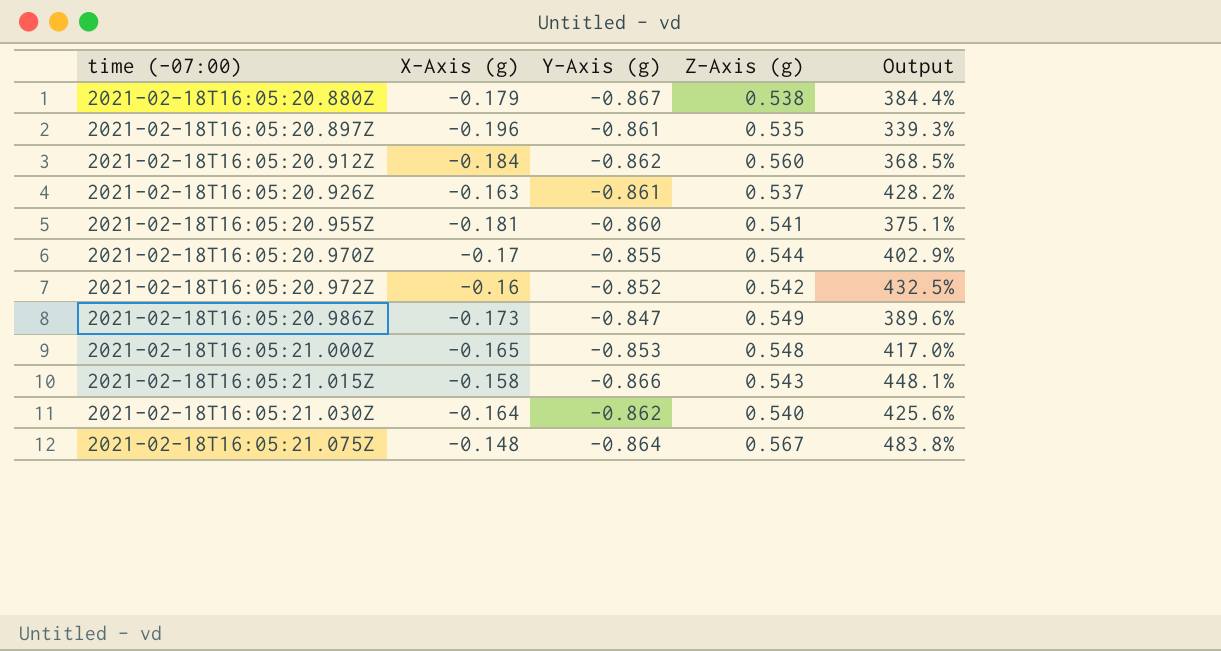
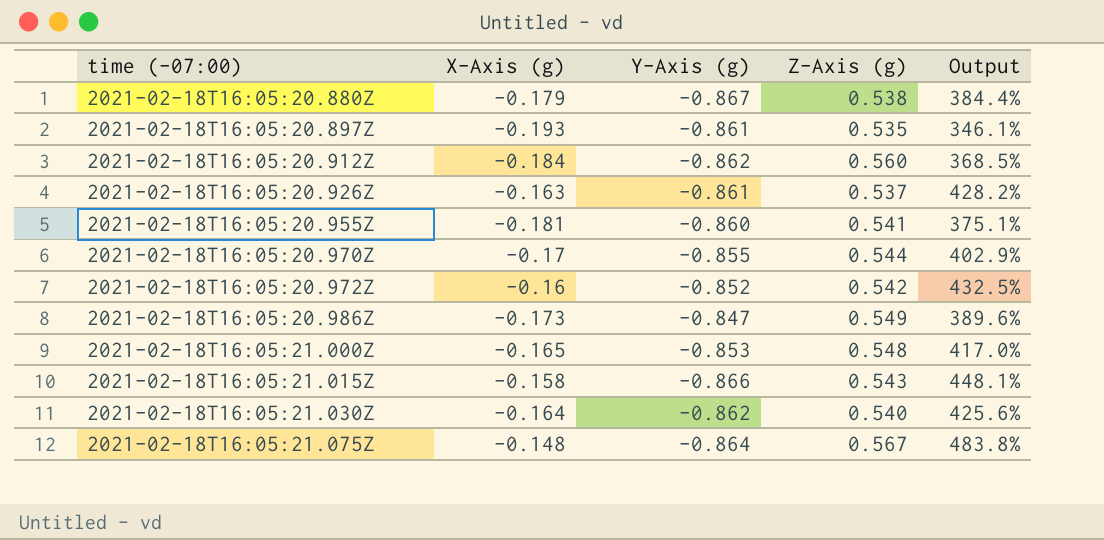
2021-02-18T16:05:20.897Z | X-Axis (g): -0.196 -> -0.193
2021-02-18T16:05:20.897Z | Output: 339.3% -> 346.1%

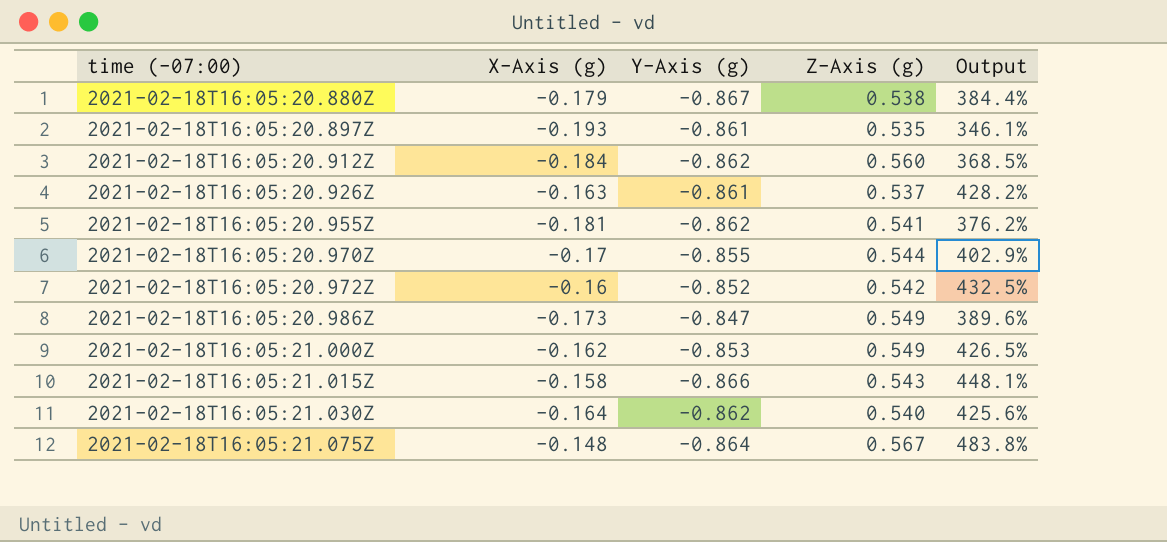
2021-02-18T16:05:20.955Z | Y-Axis (g): -0.860 -> -0.862
2021-02-18T16:05:20.955Z | Output: 375.1% -> 376.2%
2021-02-18T16:05:21.000Z | X-Axis (g): -0.165 -> -0.162
2021-02-18T16:05:21.000Z | Z-Axis (g): 0.548 -> 0.549
2021-02-18T16:05:21.000Z | Output: 417.0% -> 426.5%

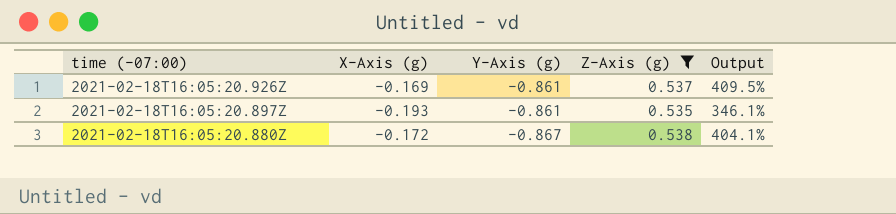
filter: none -> Z-Axis (g) <= 0.538
row order: time (-07:00) ascending -> time (-07:00) descending
2021-02-18T16:05:20.926Z | X-Axis (g): -0.163 -> -0.169
2021-02-18T16:05:20.926Z | Output: 428.2% -> 409.5%
2021-02-18T16:05:20.880Z | X-Axis (g): -0.179 -> -0.172
2021-02-18T16:05:20.880Z | Output: 384.4% -> 404.1%

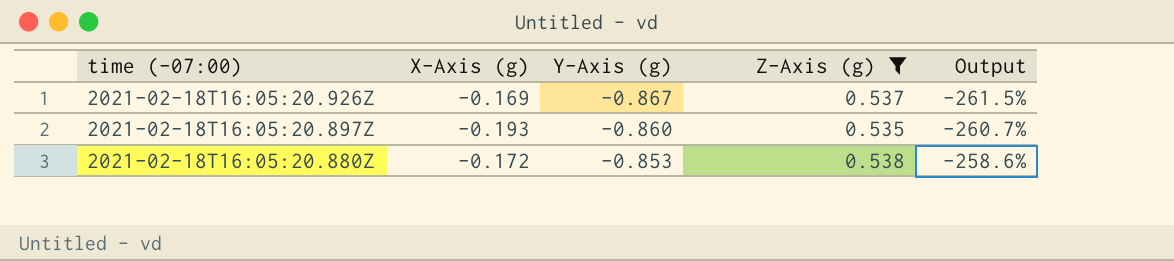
column Output | formula: ([Y-Axis (g)] - [X-Axis (g)]) / [X-Axis (g)] -> ([Y-Axis (g)] - [Z-Axis (g)]) / [Z-Axis (g)]
2021-02-18T16:05:20.926Z | Y-Axis (g): -0.861 -> -0.867
2021-02-18T16:05:20.897Z | Y-Axis (g): -0.861 -> -0.860
2021-02-18T16:05:20.880Z | Y-Axis (g): -0.867 -> -0.853

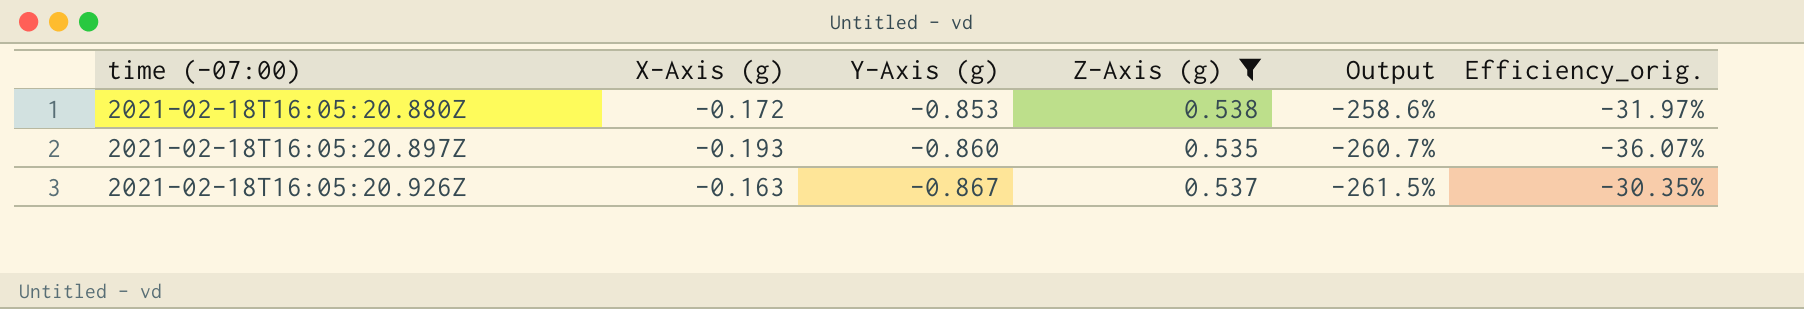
row order: time (-07:00) descending -> time (-07:00) ascending
column Efficiency_orig. | formula: none -> [X-Axis (g)] / [Z-Axis (g)]
2021-02-18T16:05:20.926Z | X-Axis (g): -0.169 -> -0.163

